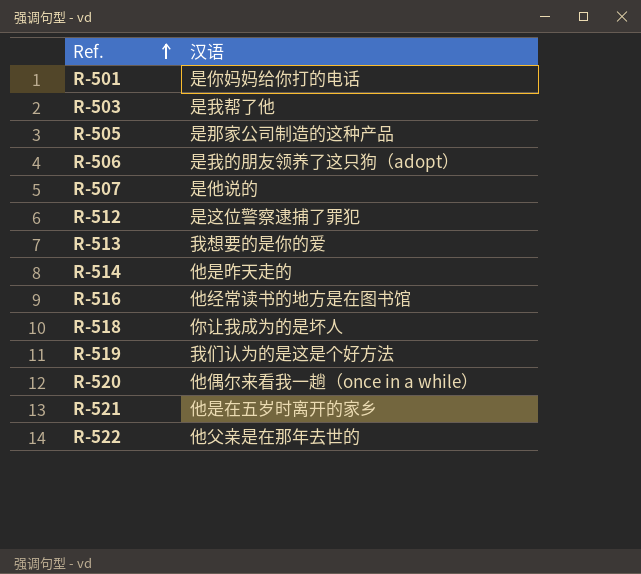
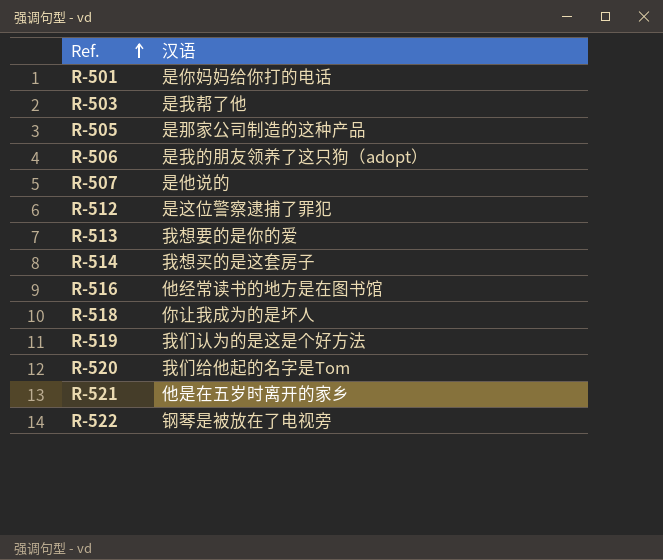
R-514 | 汉语: 他是昨天走的 -> 我想买的是这套房子
R-520 | 汉语: 他偶尔来看我一趟（once in a while） -> 我们给他起的名字是Tom
R-522 | 汉语: 他父亲是在那年去世的 -> 钢琴是被放在了电视旁

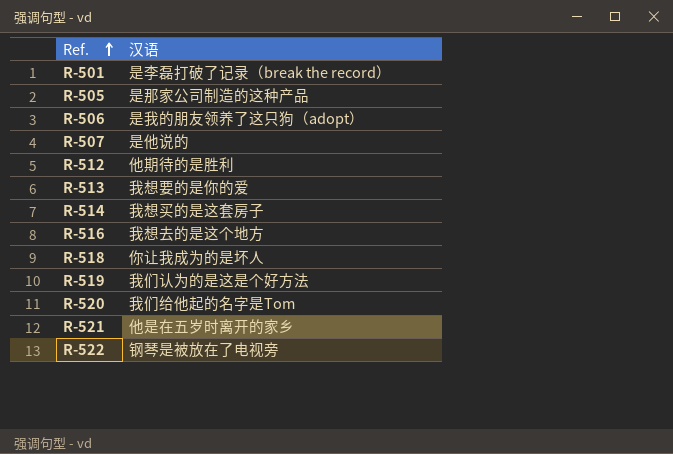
row R-503: 是我帮了他 -> none
R-501 | 汉语: 是你妈妈给你打的电话 -> 是李磊打破了记录（break the record）
R-512 | 汉语: 是这位警察逮捕了罪犯 -> 他期待的是胜利
R-516 | 汉语: 他经常读书的地方是在图书馆 -> 我想去的是这个地方

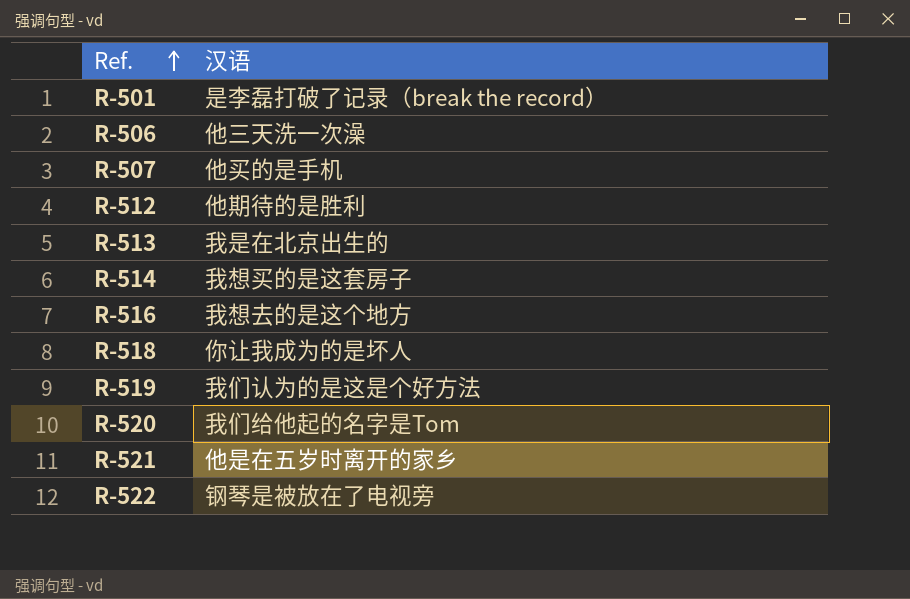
row R-505: 是那家公司制造的这种产品 -> none
R-506 | 汉语: 是我的朋友领养了这只狗（adopt） -> 他三天洗一次澡
R-507 | 汉语: 是他说的 -> 他买的是手机
R-513 | 汉语: 我想要的是你的爱 -> 我是在北京出生的

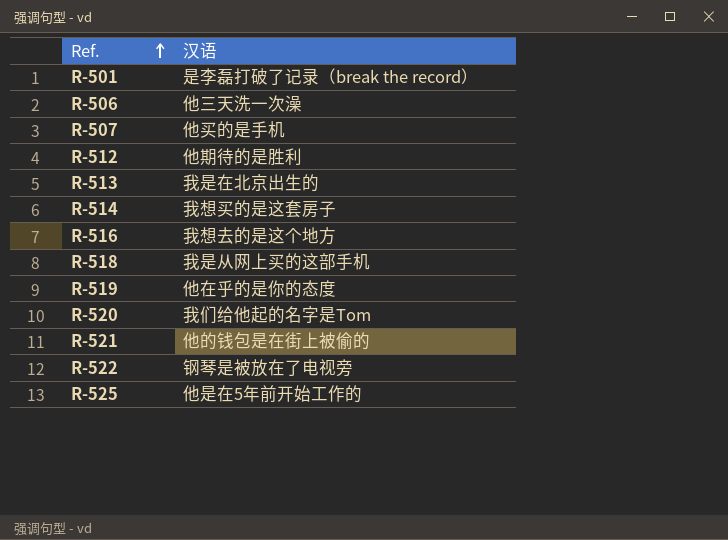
R-518 | 汉语: 你让我成为的是坏人 -> 我是从网上买的这部手机
R-519 | 汉语: 我们认为的是这是个好方法 -> 他在乎的是你的态度
R-521 | 汉语: 他是在五岁时离开的家乡 -> 他的钱包是在街上被偷的
row R-525: none -> 他是在5年前开始工作的

